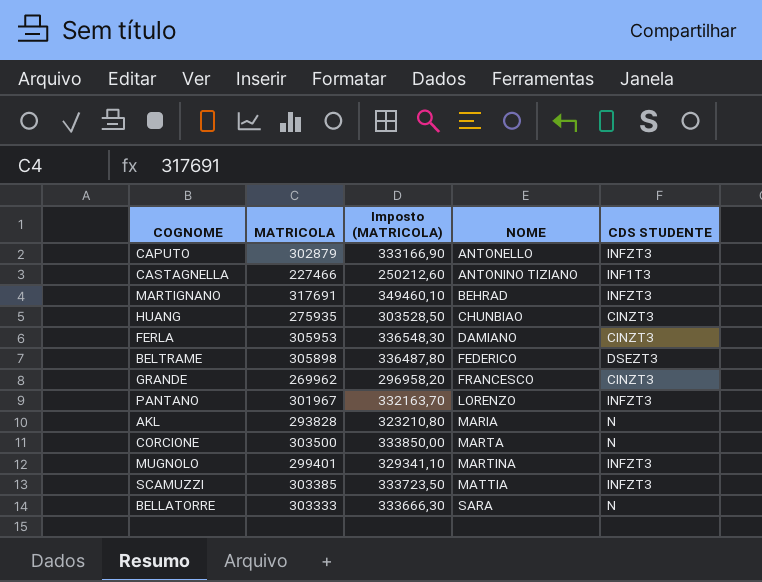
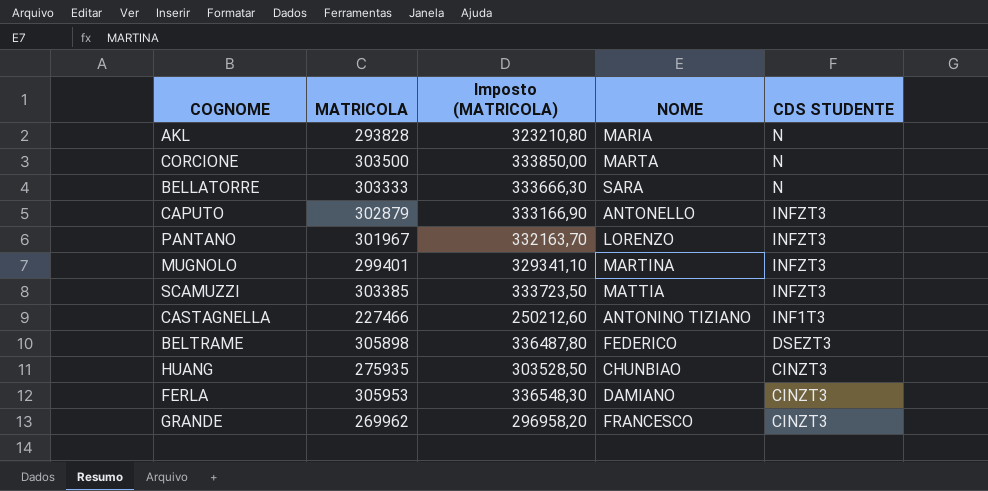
row order: NOME ascending -> CDS STUDENTE descending
row MARTIGNANO: 317691 | 349460,10 | BEHRAD | INFZT3 -> none

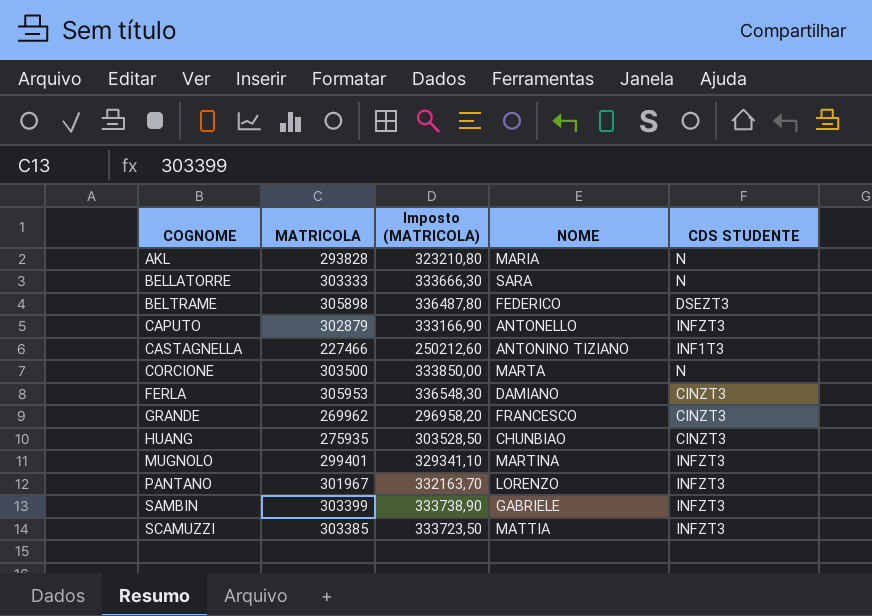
row order: CDS STUDENTE descending -> COGNOME ascending
row SAMBIN: none -> 303399 | 333738,90 | GABRIELE | INFZT3

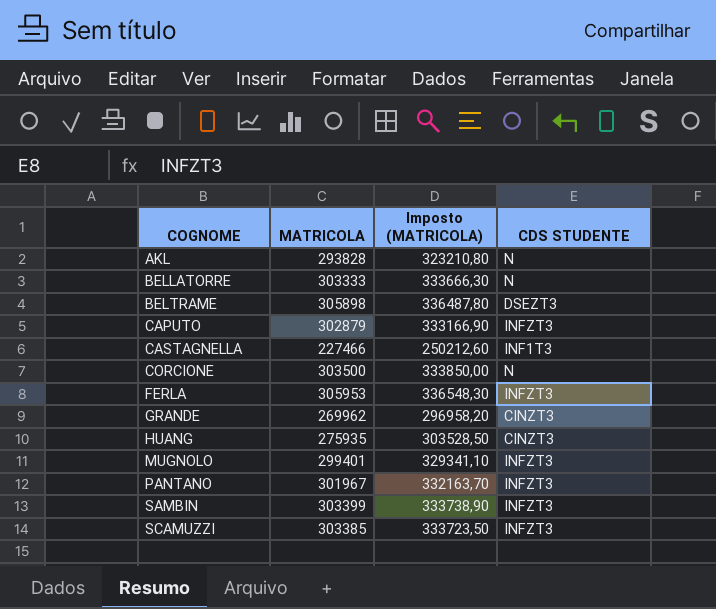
column NOME | position: 4 -> none
FERLA | CDS STUDENTE: CINZT3 -> INFZT3

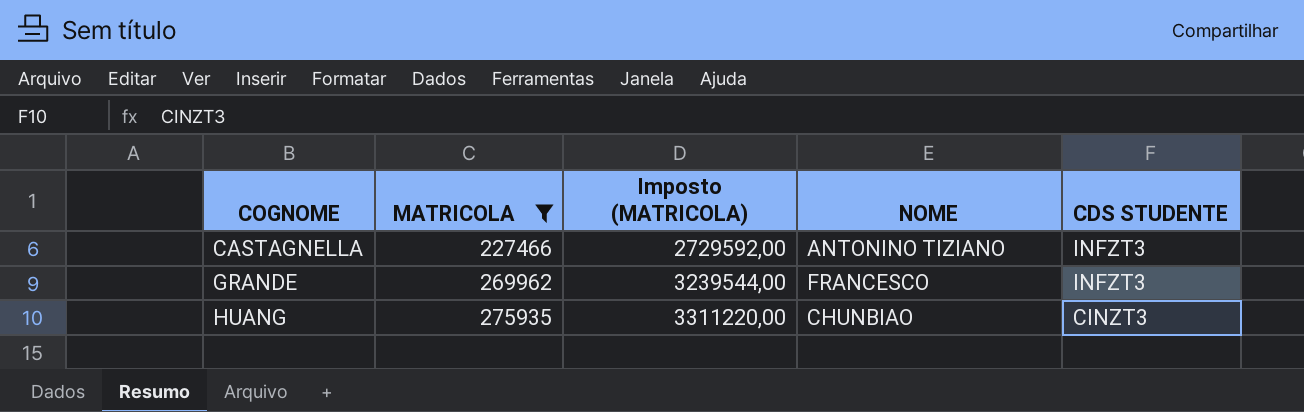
filter: none -> MATRICOLA <= 275935
column Imposto (MATRICOLA) | formula: [MATRICOLA] * 1,1 -> [MATRICOLA] * 12
column NOME | position: none -> 4
CASTAGNELLA | CDS STUDENTE: INF1T3 -> INFZT3
GRANDE | CDS STUDENTE: CINZT3 -> INFZT3

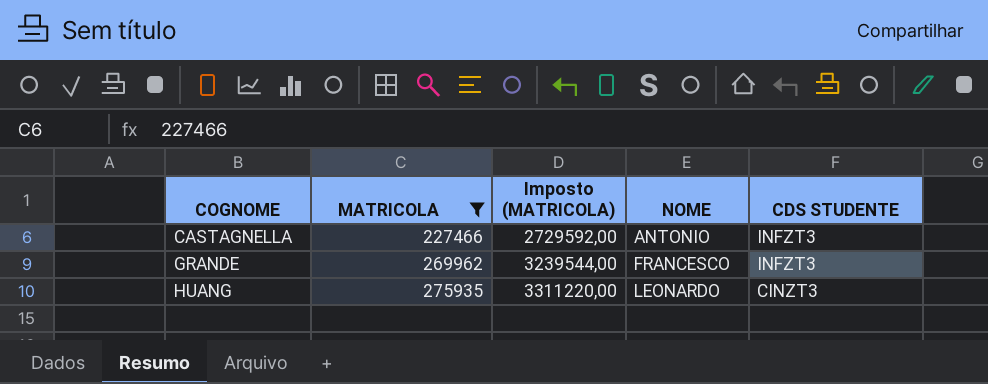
CASTAGNELLA | NOME: ANTONINO TIZIANO -> ANTONIO
HUANG | NOME: CHUNBIAO -> LEONARDO

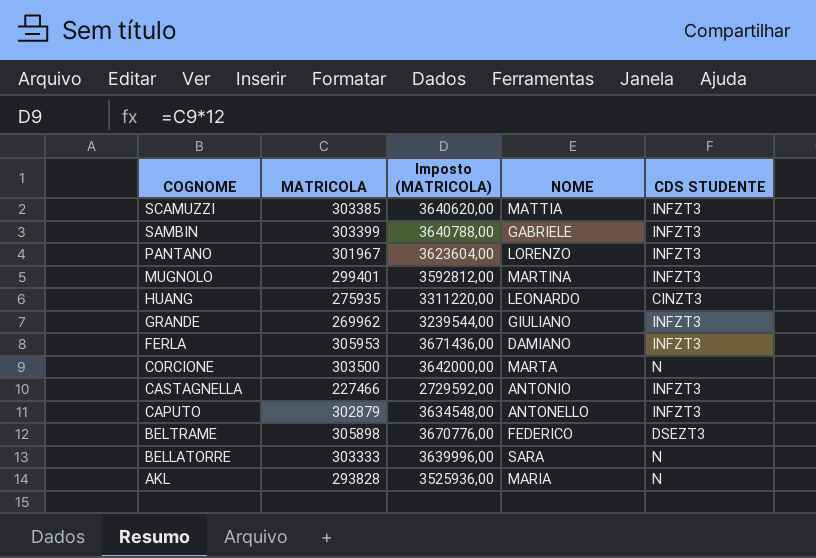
filter: MATRICOLA <= 275935 -> none
row order: COGNOME ascending -> COGNOME descending
GRANDE | NOME: FRANCESCO -> GIULIANO

